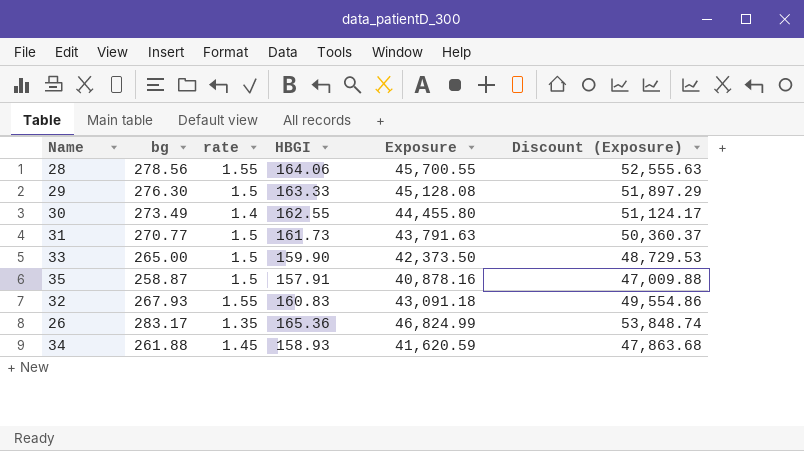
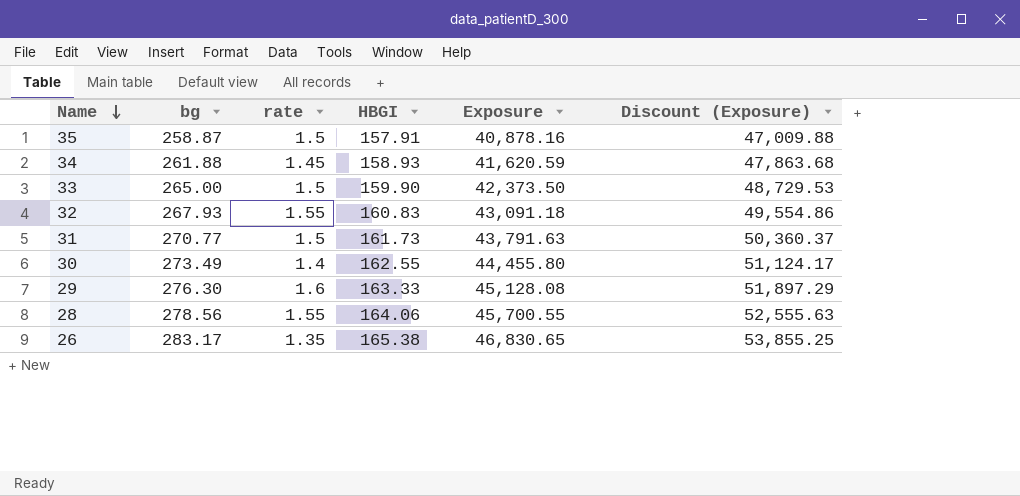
row order: none -> Name descending
29 | rate: 1.5 -> 1.6
26 | HBGI: 165.36 -> 165.38
26 | Exposure: 46,824.99 -> 46,830.65
26 | Discount (Exposure): 53,848.74 -> 53,855.25

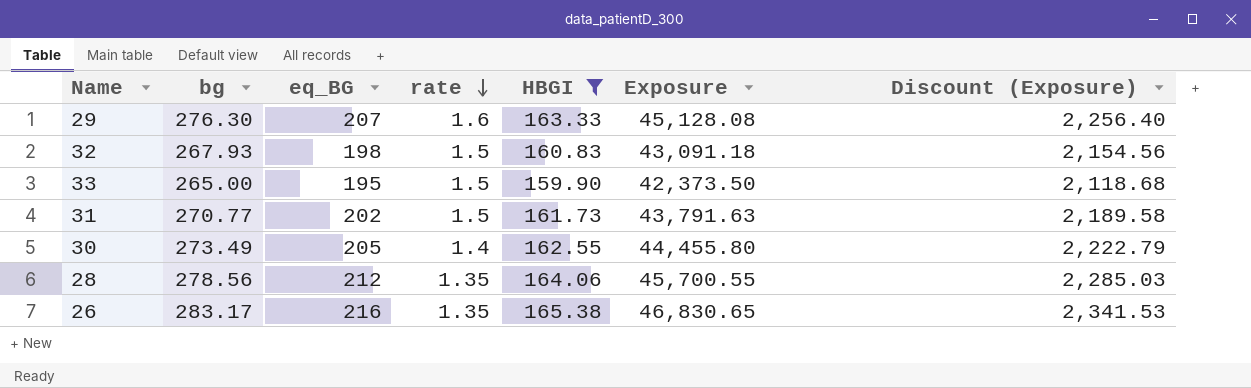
filter: none -> HBGI >= 159.90
row order: Name descending -> rate descending
column eq_BG | position: none -> 3
column Discount (Exposure) | formula: [Exposure] * 1.15 -> [Exposure] * 0.05
32 | rate: 1.55 -> 1.5
28 | rate: 1.55 -> 1.35

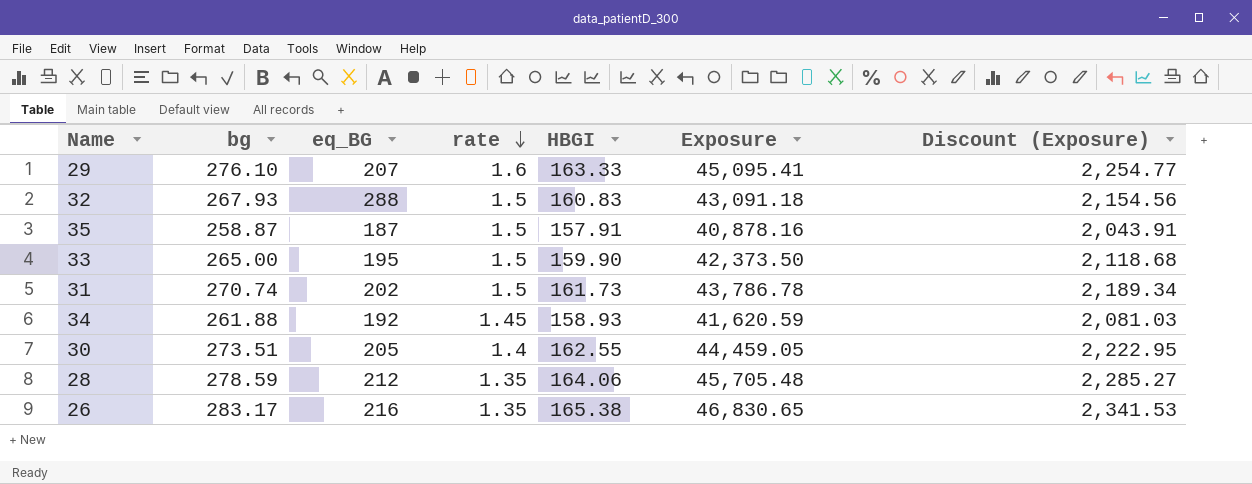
filter: HBGI >= 159.90 -> none
29 | bg: 276.30 -> 276.10
29 | Exposure: 45,128.08 -> 45,095.41
29 | Discount (Exposure): 2,256.40 -> 2,254.77
32 | eq_BG: 198 -> 288
31 | bg: 270.77 -> 270.74
31 | Exposure: 43,791.63 -> 43,786.78
31 | Discount (Exposure): 2,189.58 -> 2,189.34
30 | bg: 273.49 -> 273.51
30 | Exposure: 44,455.80 -> 44,459.05
30 | Discount (Exposure): 2,222.79 -> 2,222.95
28 | bg: 278.56 -> 278.59
28 | Exposure: 45,700.55 -> 45,705.48
28 | Discount (Exposure): 2,285.03 -> 2,285.27

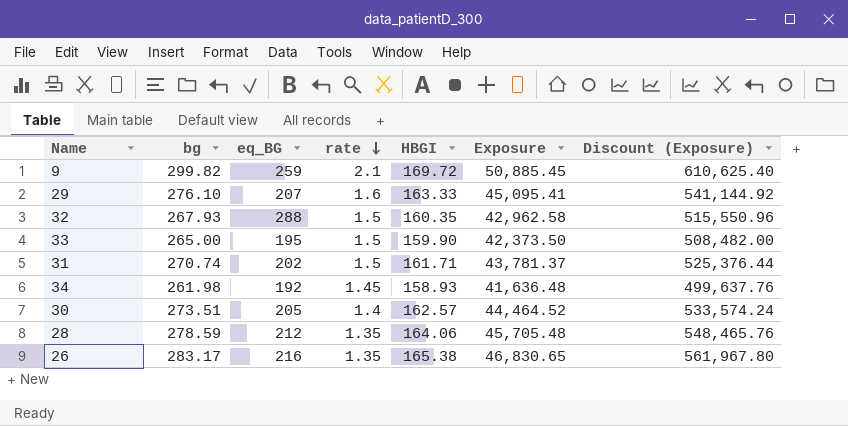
column Discount (Exposure) | formula: [Exposure] * 0.05 -> [Exposure] * 12
row 35: 258.87 | 187 | 1.5 | 157.91 | 40,878.16 | 2,043.91 -> none
row 9: none -> 299.82 | 259 | 2.1 | 169.72 | 50,885.45 | 610,625.40
32 | HBGI: 160.83 -> 160.35
32 | Exposure: 43,091.18 -> 42,962.58
31 | HBGI: 161.73 -> 161.71
31 | Exposure: 43,786.78 -> 43,781.37
34 | bg: 261.88 -> 261.98
34 | Exposure: 41,620.59 -> 41,636.48
30 | HBGI: 162.55 -> 162.57
30 | Exposure: 44,459.05 -> 44,464.52

